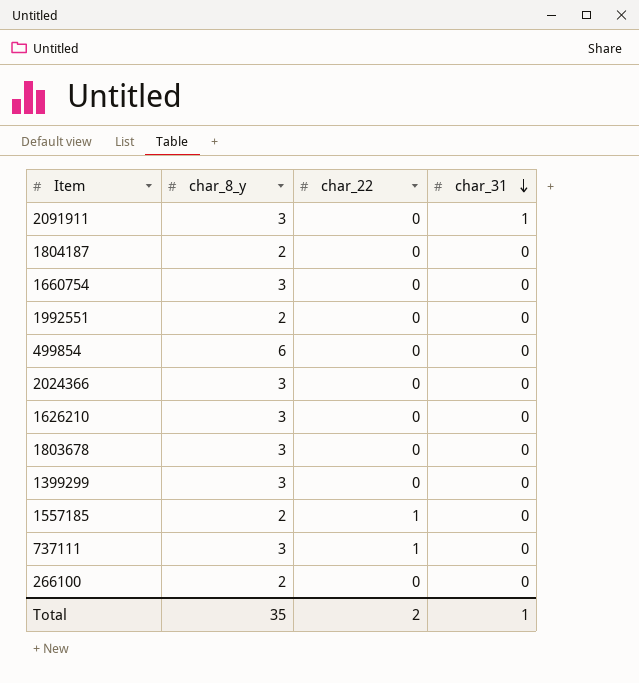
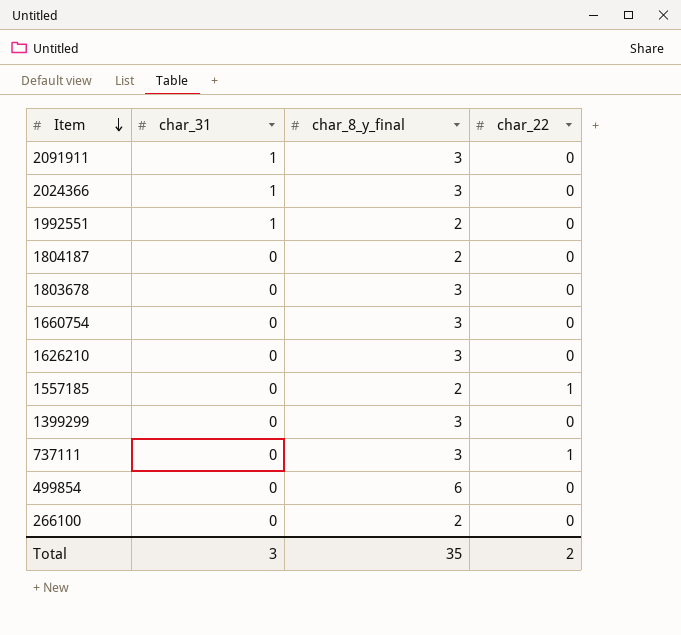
row order: char_31 descending -> Item descending
column char_31 | position: 4 -> 2
column name: char_8_y -> char_8_y_final
2024366 | char_31: 0 -> 1
1992551 | char_31: 0 -> 1
Total | char_31: 1 -> 3

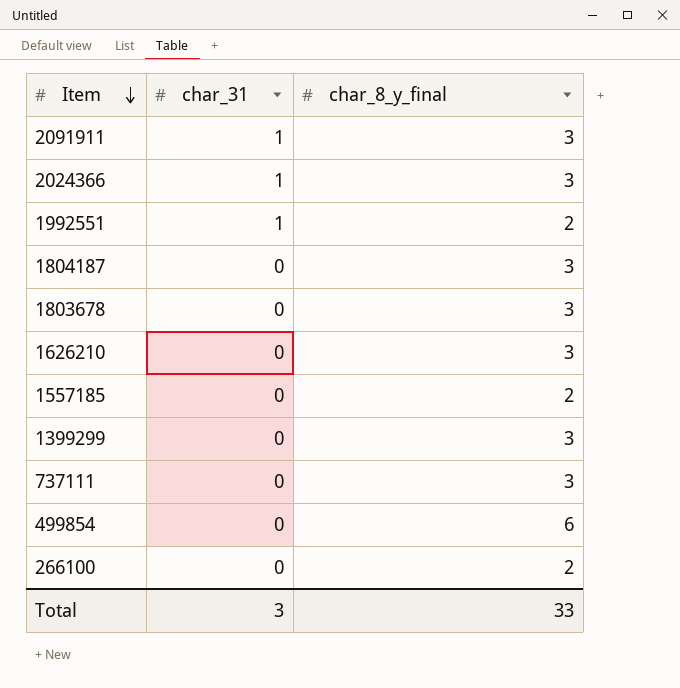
column char_22 | position: 4 -> none
row 1660754: 0 | 3 | 0 -> none
1804187 | char_8_y_final: 2 -> 3
Total | char_8_y_final: 35 -> 33

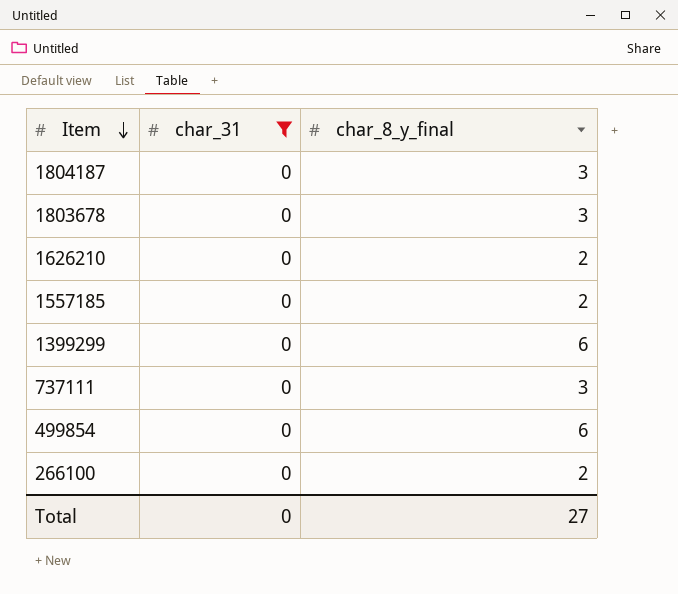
filter: none -> char_31 = 0
1626210 | char_8_y_final: 3 -> 2
1399299 | char_8_y_final: 3 -> 6
Total | char_31: 3 -> 0
Total | char_8_y_final: 33 -> 27

